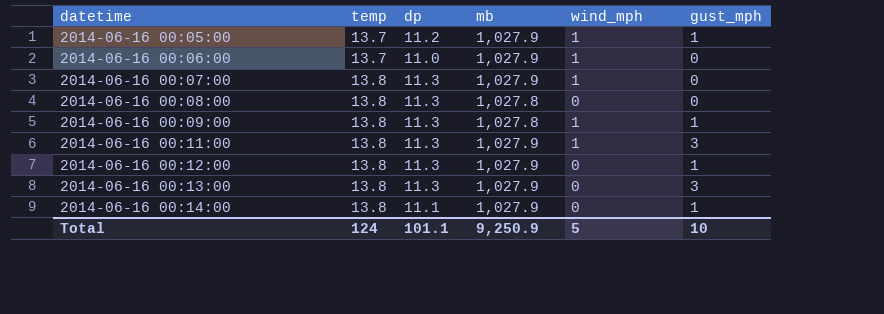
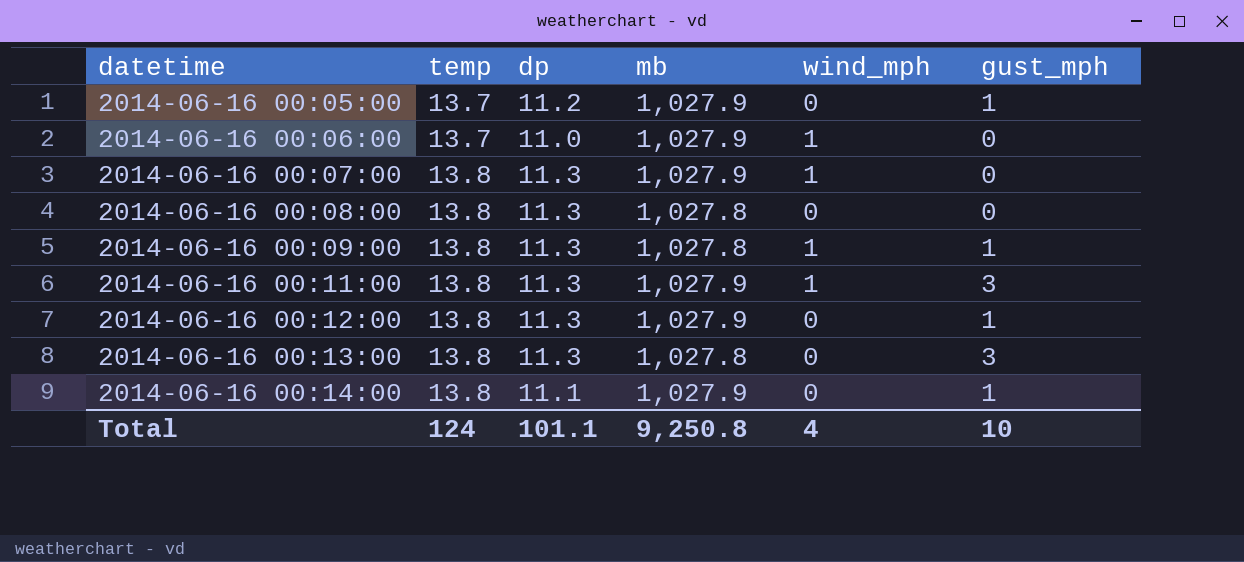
2014-06-16 00:05:00 | wind_mph: 1 -> 0
2014-06-16 00:13:00 | mb: 1,027.9 -> 1,027.8
Total | mb: 9,250.9 -> 9,250.8
Total | wind_mph: 5 -> 4

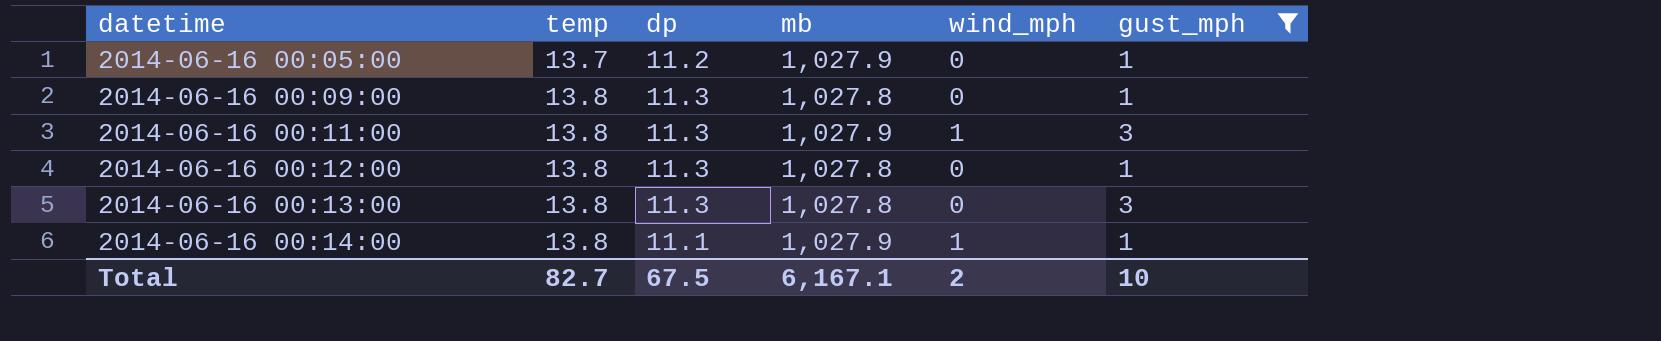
filter: none -> gust_mph != 0
2014-06-16 00:09:00 | wind_mph: 1 -> 0
2014-06-16 00:12:00 | mb: 1,027.9 -> 1,027.8
2014-06-16 00:14:00 | wind_mph: 0 -> 1
Total | temp: 124 -> 82.7
Total | dp: 101.1 -> 67.5
Total | mb: 9,250.8 -> 6,167.1
Total | wind_mph: 4 -> 2

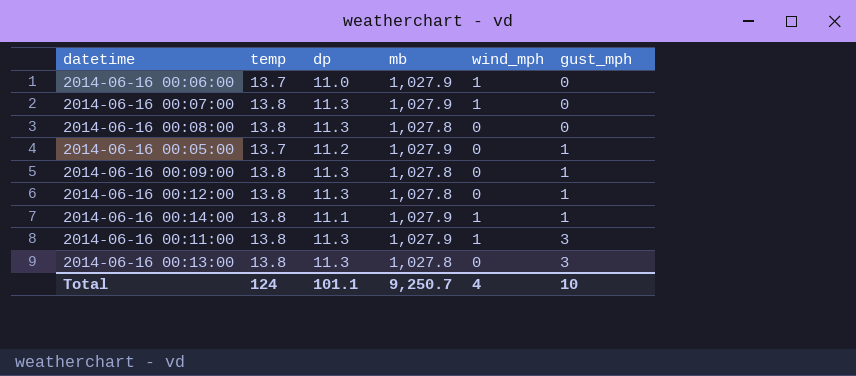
filter: gust_mph != 0 -> none
row order: datetime ascending -> gust_mph ascending
Total | temp: 82.7 -> 124
Total | dp: 67.5 -> 101.1
Total | mb: 6,167.1 -> 9,250.7
Total | wind_mph: 2 -> 4

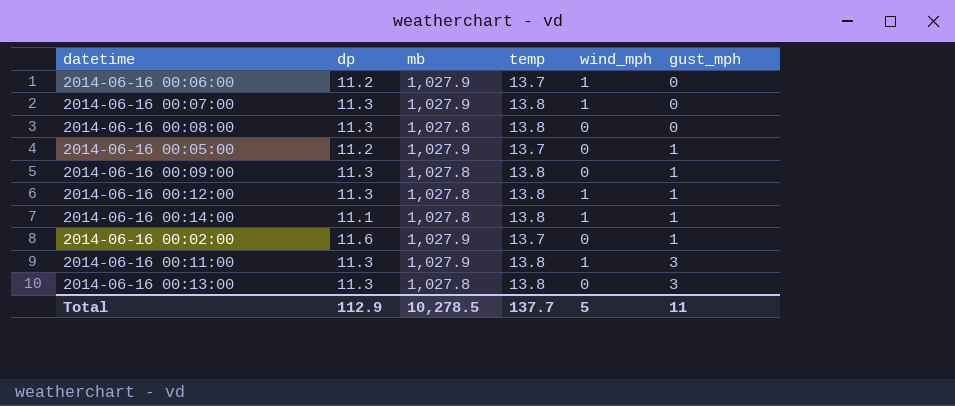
column temp | position: 2 -> 4
2014-06-16 00:06:00 | dp: 11.0 -> 11.2
2014-06-16 00:12:00 | wind_mph: 0 -> 1
2014-06-16 00:14:00 | mb: 1,027.9 -> 1,027.8
row 2014-06-16 00:02:00: none -> 11.6 | 1,027.9 | 13.7 | 0 | 1
Total | dp: 101.1 -> 112.9
Total | mb: 9,250.7 -> 10,278.5
Total | temp: 124 -> 137.7
Total | wind_mph: 4 -> 5
Total | gust_mph: 10 -> 11

